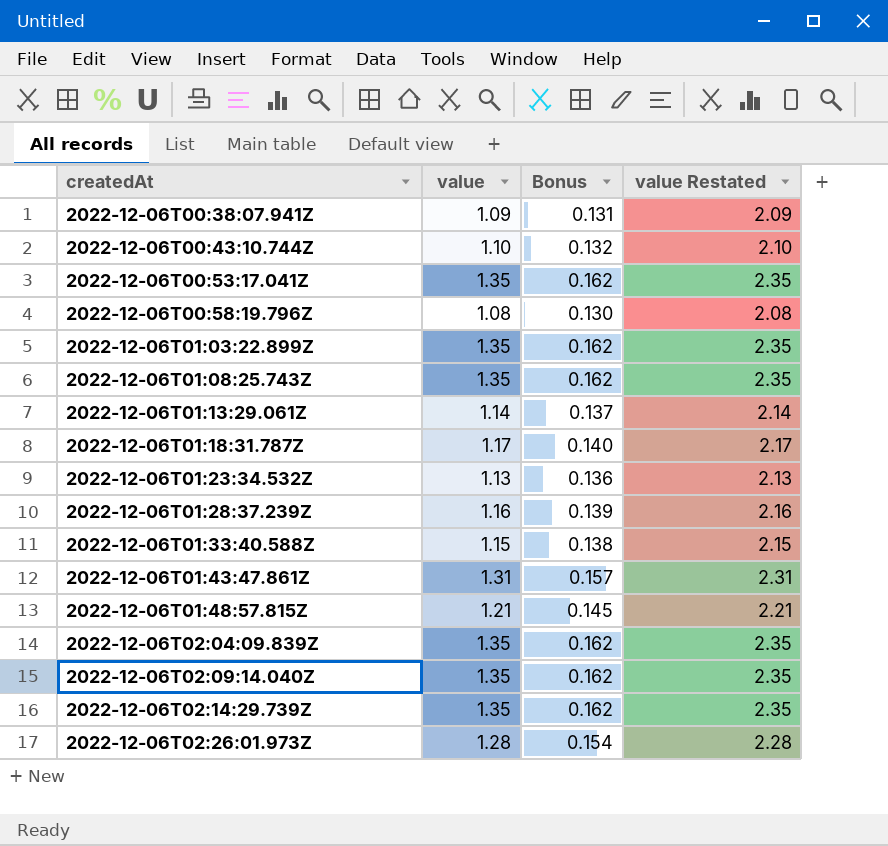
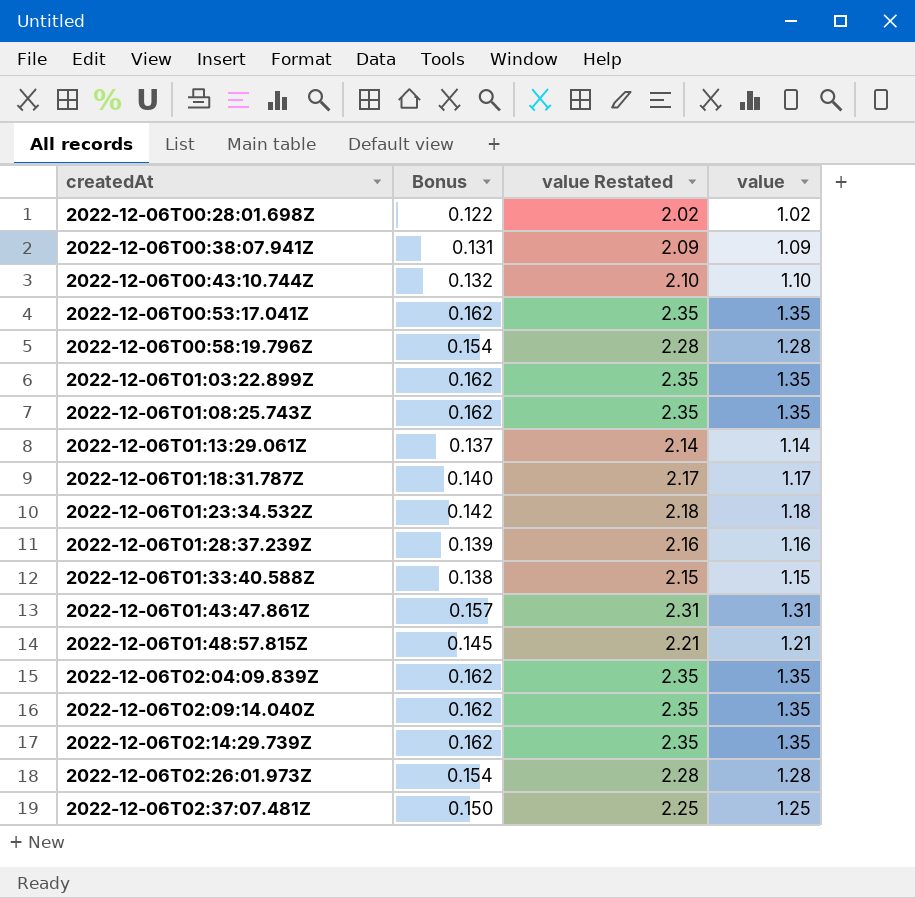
column value | position: 2 -> 4
row 2022-12-06T00:28:01.698Z: none -> 0.122 | 2.02 | 1.02
2022-12-06T00:58:19.796Z | Bonus: 0.130 -> 0.154
2022-12-06T00:58:19.796Z | value Restated: 2.08 -> 2.28
2022-12-06T00:58:19.796Z | value: 1.08 -> 1.28
2022-12-06T01:23:34.532Z | Bonus: 0.136 -> 0.142
2022-12-06T01:23:34.532Z | value Restated: 2.13 -> 2.18
2022-12-06T01:23:34.532Z | value: 1.13 -> 1.18
row 2022-12-06T02:37:07.481Z: none -> 0.150 | 2.25 | 1.25

